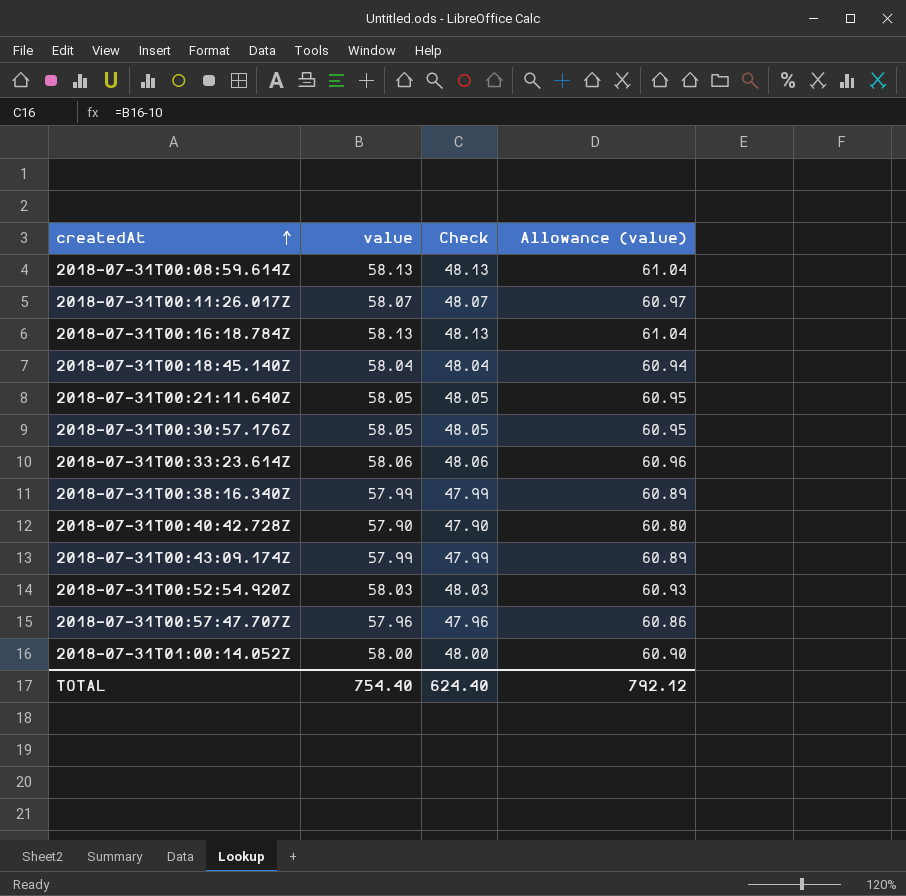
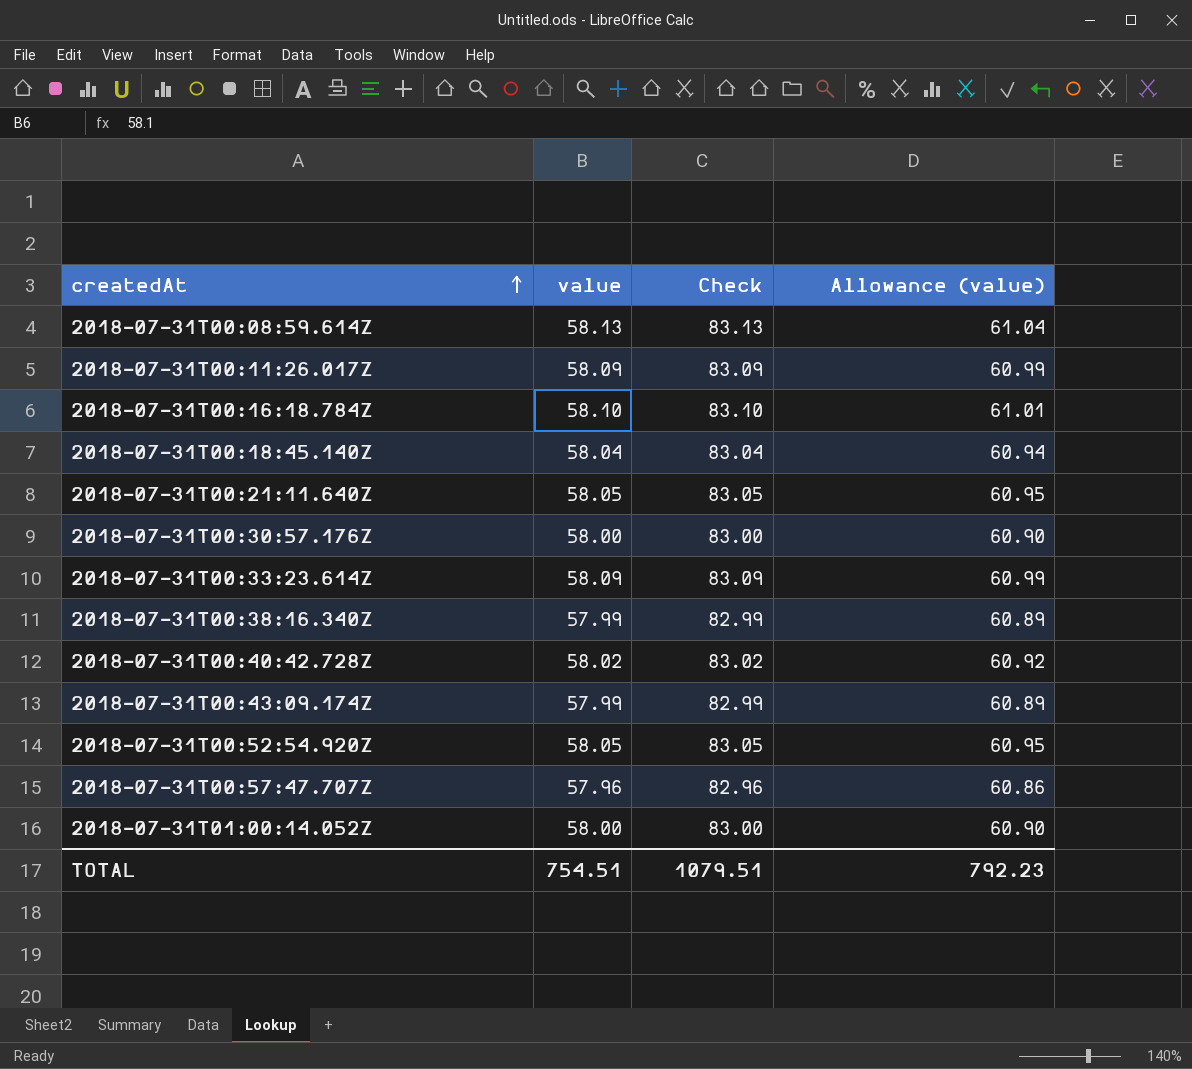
column Check | formula: [value] - 10 -> [value] + 25
2018-07-31T00:11:26.017Z | value: 58.07 -> 58.09
2018-07-31T00:11:26.017Z | Allowance (value): 60.97 -> 60.99
2018-07-31T00:16:18.784Z | value: 58.13 -> 58.10
2018-07-31T00:16:18.784Z | Allowance (value): 61.04 -> 61.01
2018-07-31T00:30:57.176Z | value: 58.05 -> 58.00
2018-07-31T00:30:57.176Z | Allowance (value): 60.95 -> 60.90
2018-07-31T00:33:23.614Z | value: 58.06 -> 58.09
2018-07-31T00:33:23.614Z | Allowance (value): 60.96 -> 60.99
2018-07-31T00:40:42.728Z | value: 57.90 -> 58.02
2018-07-31T00:40:42.728Z | Allowance (value): 60.80 -> 60.92
2018-07-31T00:52:54.920Z | value: 58.03 -> 58.05
2018-07-31T00:52:54.920Z | Allowance (value): 60.93 -> 60.95
TOTAL | value: 754.40 -> 754.51
TOTAL | Check: 624.40 -> 1079.51
TOTAL | Allowance (value): 792.12 -> 792.23

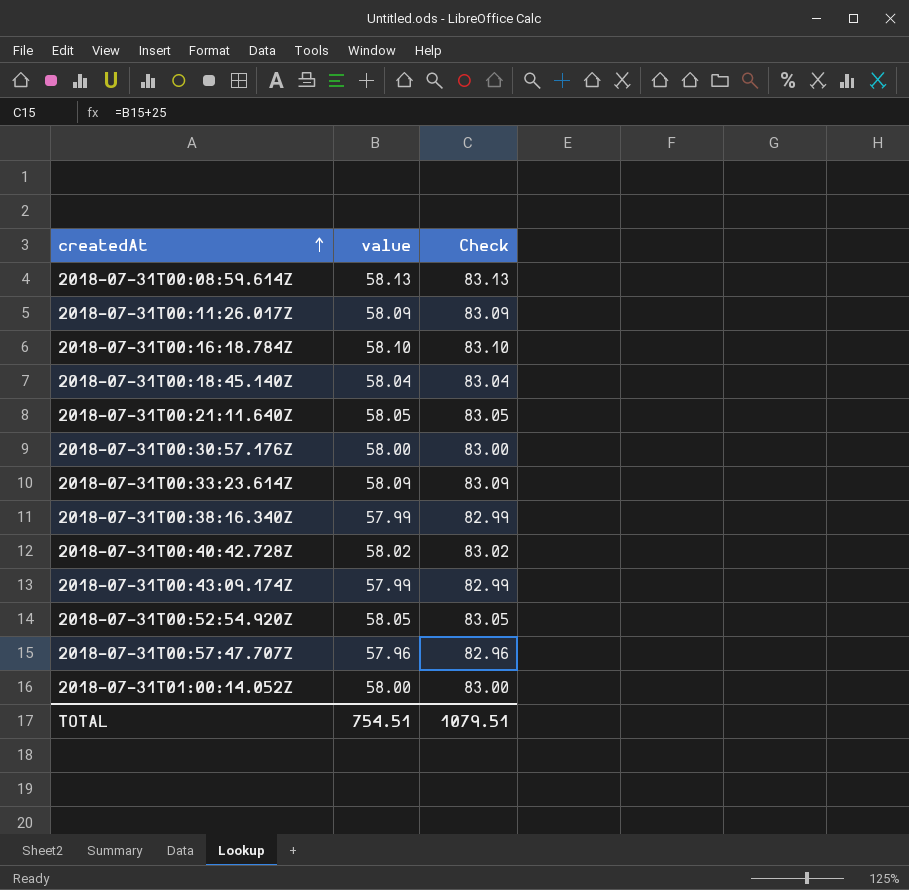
column Allowance (value) | formula: [value] * 1.05 -> none

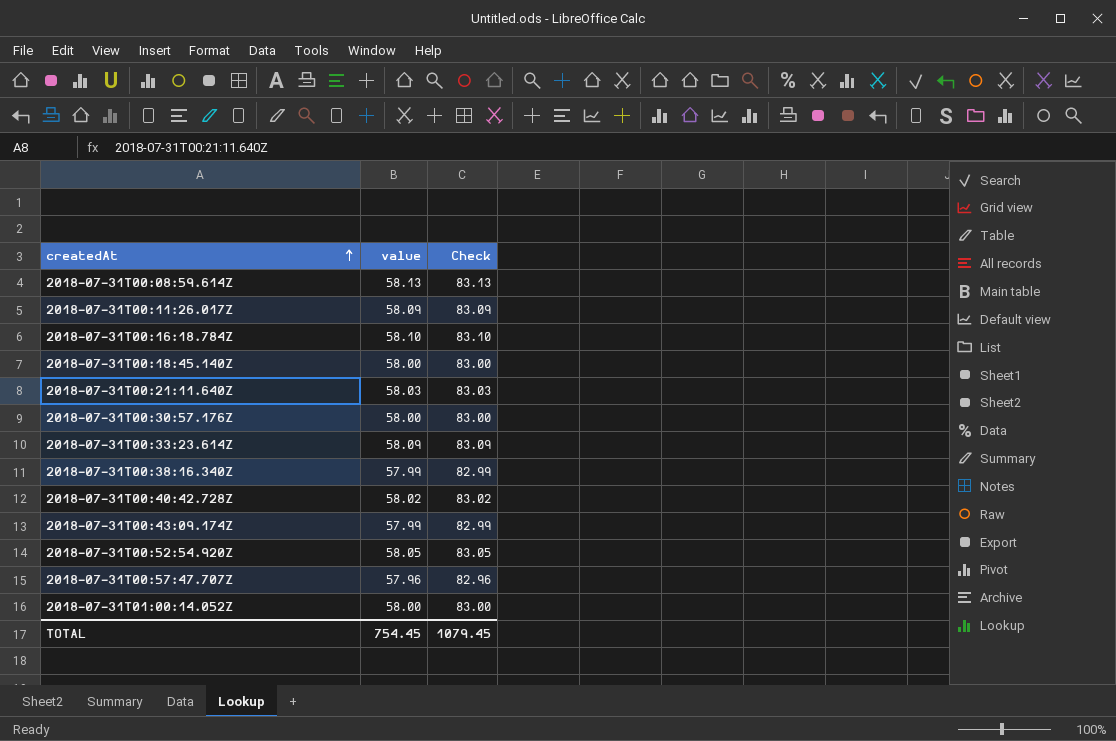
2018-07-31T00:18:45.140Z | value: 58.04 -> 58.00
2018-07-31T00:18:45.140Z | Check: 83.04 -> 83.00
2018-07-31T00:21:11.640Z | value: 58.05 -> 58.03
2018-07-31T00:21:11.640Z | Check: 83.05 -> 83.03
TOTAL | value: 754.51 -> 754.45
TOTAL | Check: 1079.51 -> 1079.45

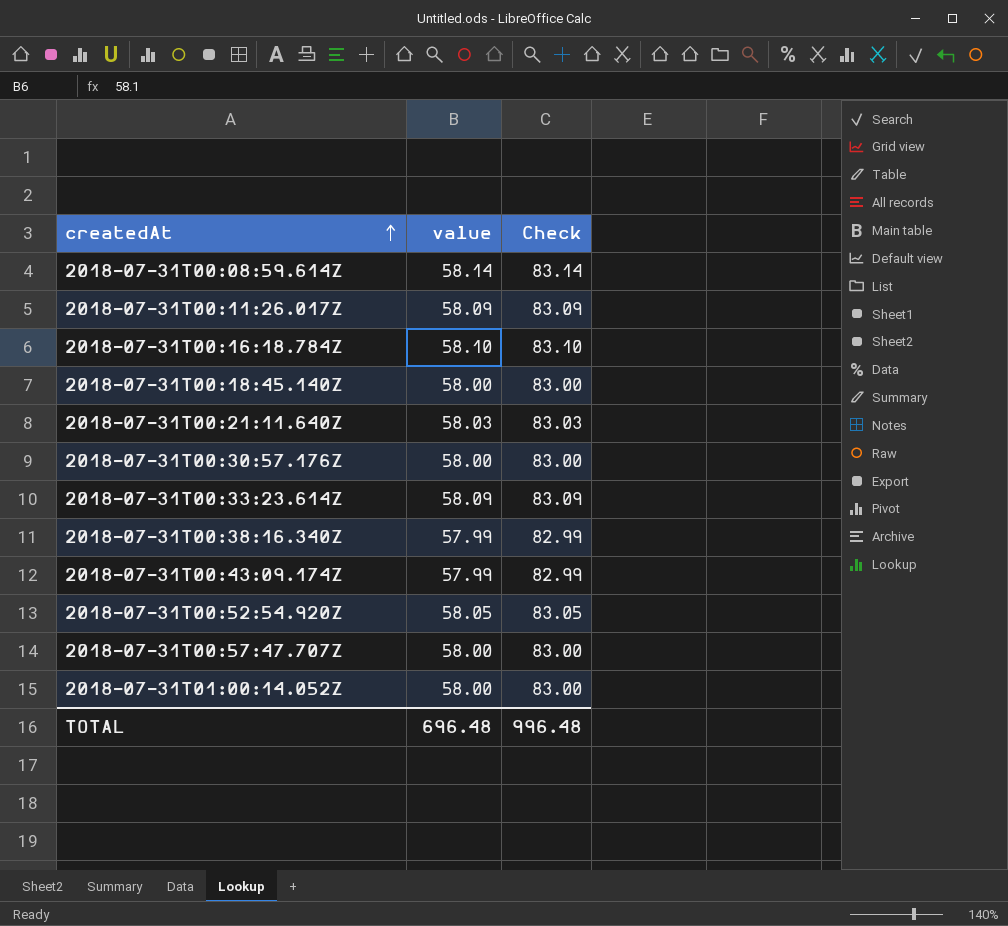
row 2018-07-31T00:40:42.728Z: 58.02 | 83.02 -> none
2018-07-31T00:08:59.614Z | value: 58.13 -> 58.14
2018-07-31T00:08:59.614Z | Check: 83.13 -> 83.14
2018-07-31T00:57:47.707Z | value: 57.96 -> 58.00
2018-07-31T00:57:47.707Z | Check: 82.96 -> 83.00
TOTAL | value: 754.45 -> 696.48
TOTAL | Check: 1079.45 -> 996.48

